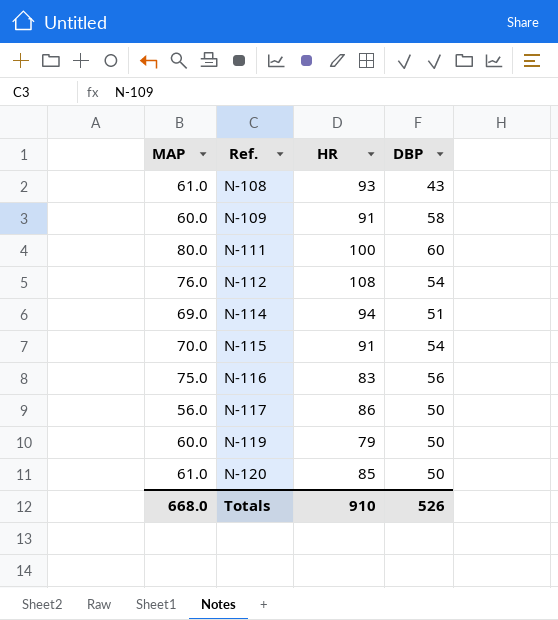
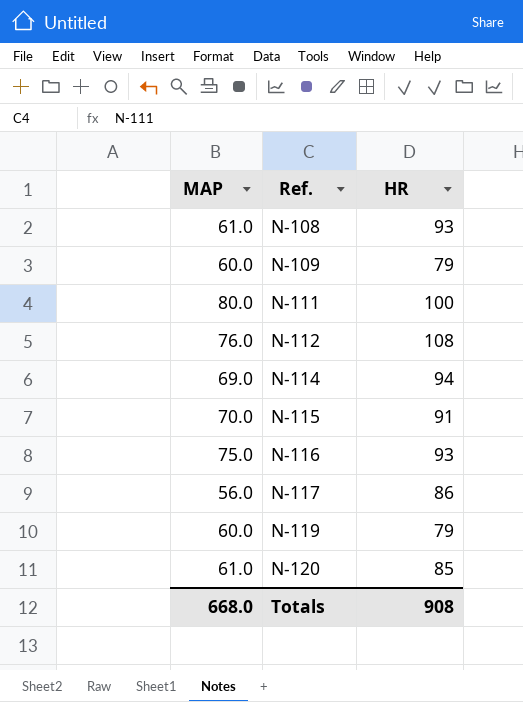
column DBP | position: 4 -> none
N-109 | HR: 91 -> 79
N-116 | HR: 83 -> 93
Totals | HR: 910 -> 908

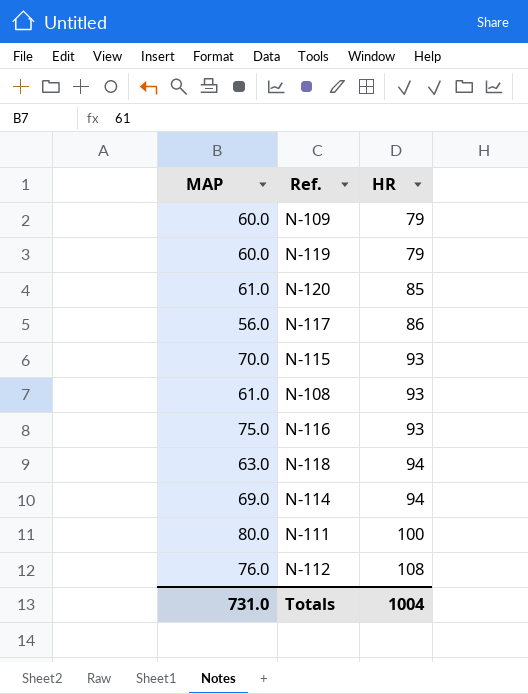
row order: Ref. ascending -> HR ascending
N-115 | HR: 91 -> 93
row N-118: none -> 63.0 | 94
Totals | MAP: 668.0 -> 731.0
Totals | HR: 908 -> 1004

